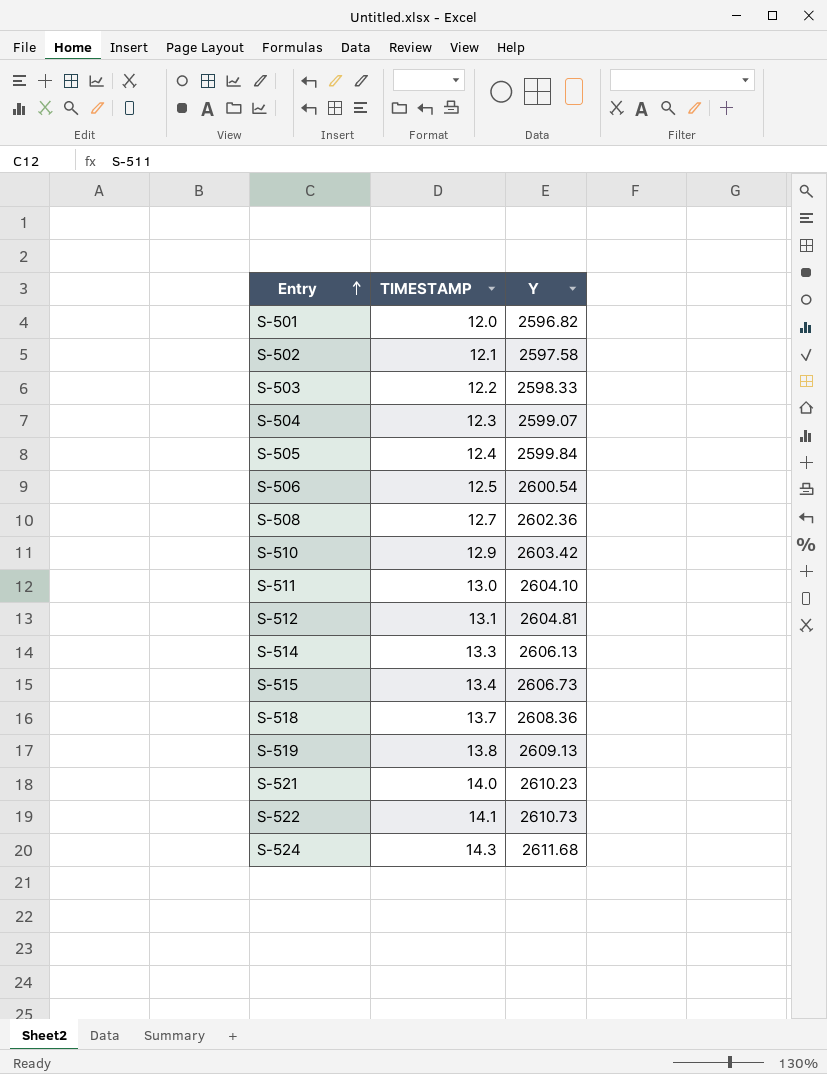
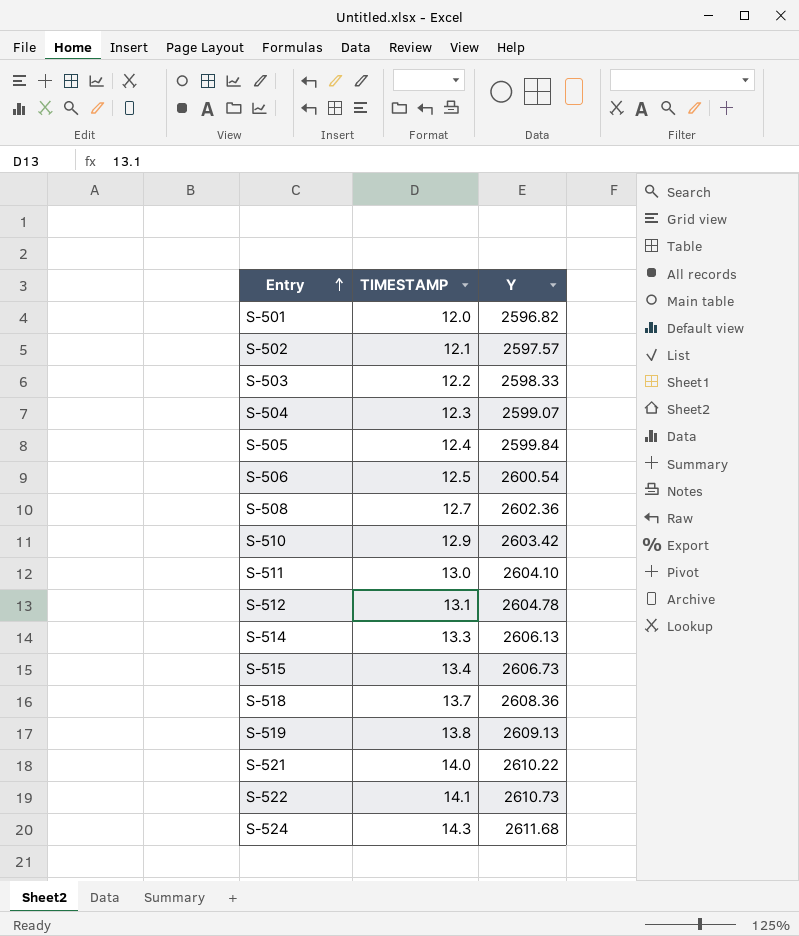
S-502 | Y: 2597.58 -> 2597.57
S-512 | Y: 2604.81 -> 2604.78
S-521 | Y: 2610.23 -> 2610.22

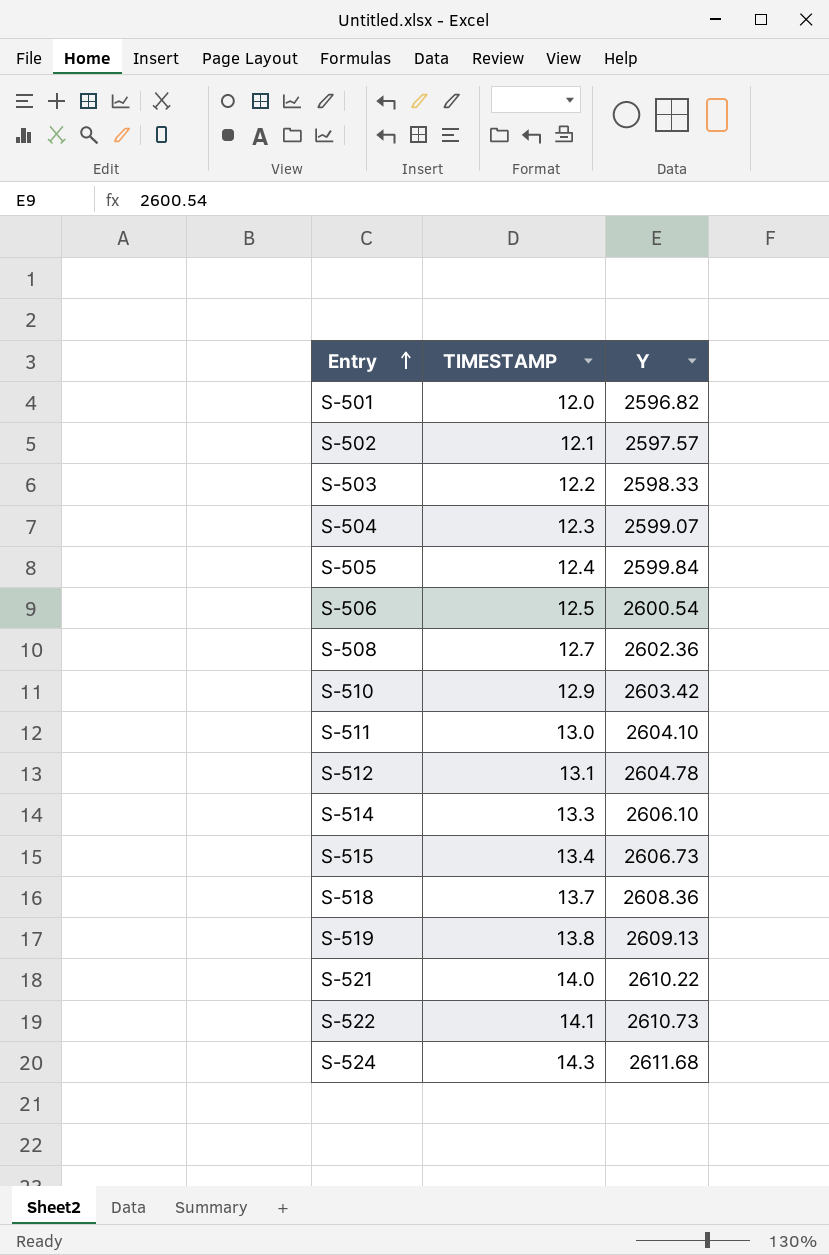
S-514 | Y: 2606.13 -> 2606.10

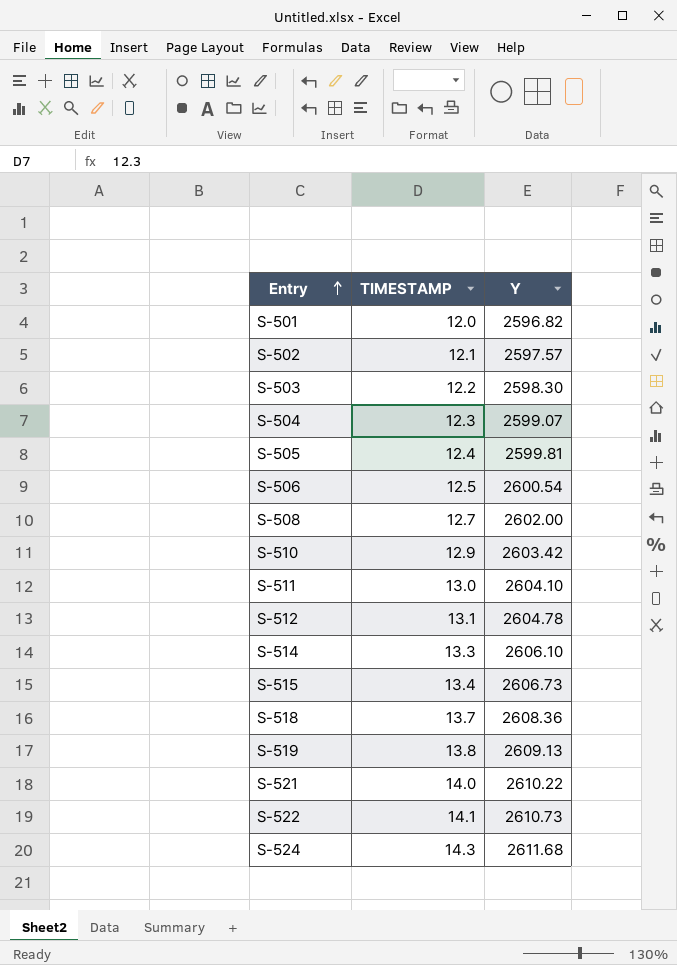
S-503 | Y: 2598.33 -> 2598.30
S-505 | Y: 2599.84 -> 2599.81
S-508 | Y: 2602.36 -> 2602.00

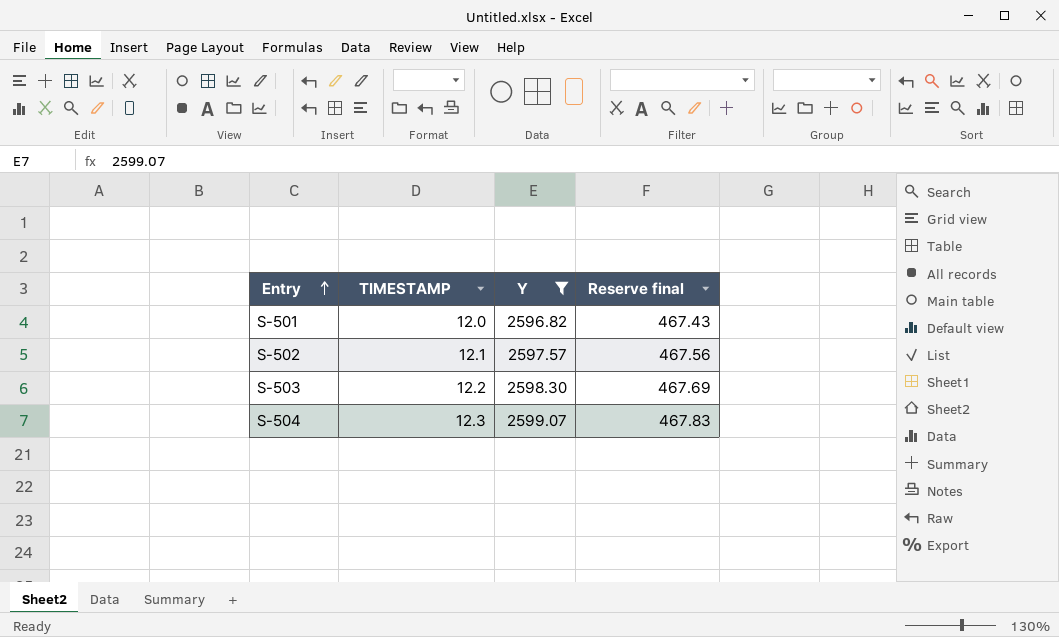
filter: none -> Y <= 2599.07
column Reserve final | formula: none -> [Y] * 0.18

